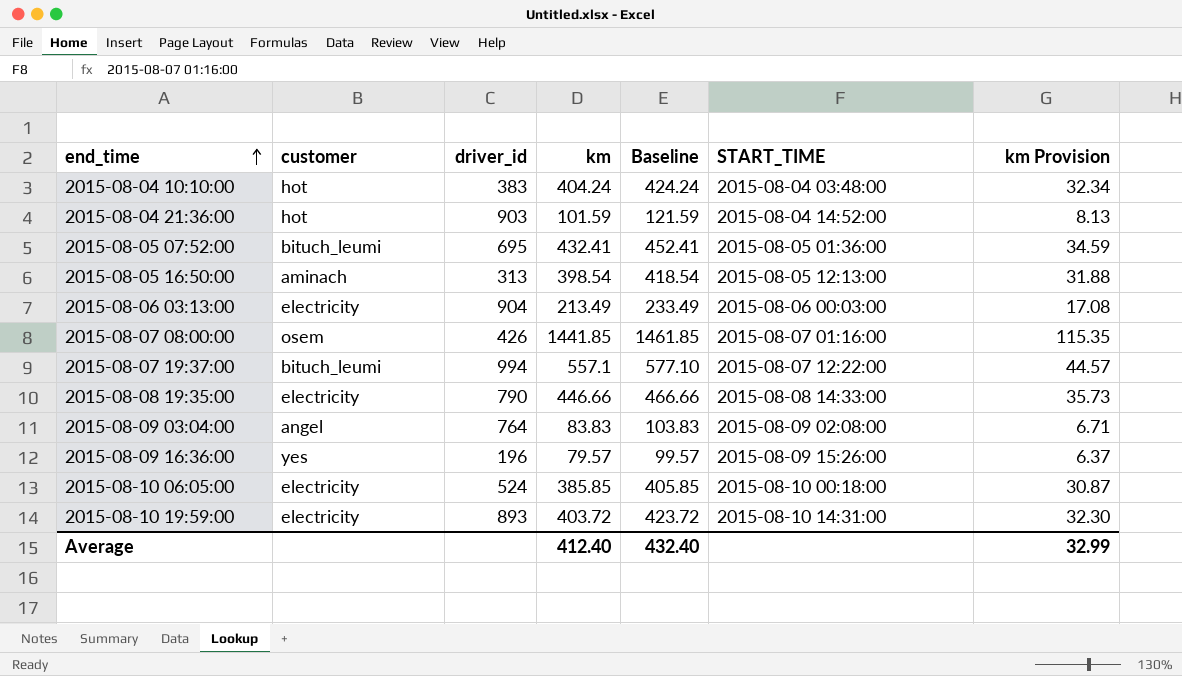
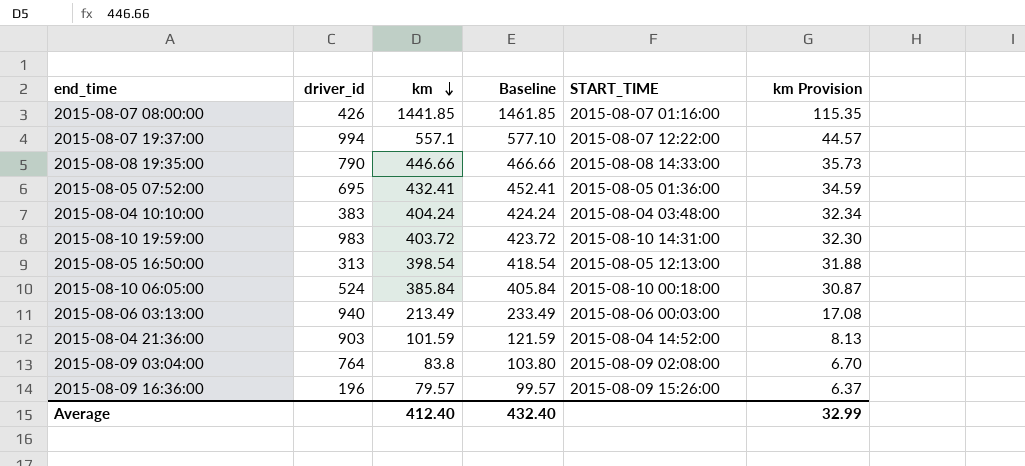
row order: end_time ascending -> km descending
column customer | position: 2 -> none
2015-08-10 19:59:00 | driver_id: 893 -> 983
2015-08-10 06:05:00 | km: 385.85 -> 385.84
2015-08-10 06:05:00 | Baseline: 405.85 -> 405.84
2015-08-06 03:13:00 | driver_id: 904 -> 940
2015-08-09 03:04:00 | km: 83.83 -> 83.8
2015-08-09 03:04:00 | Baseline: 103.83 -> 103.80
2015-08-09 03:04:00 | km Provision: 6.71 -> 6.70

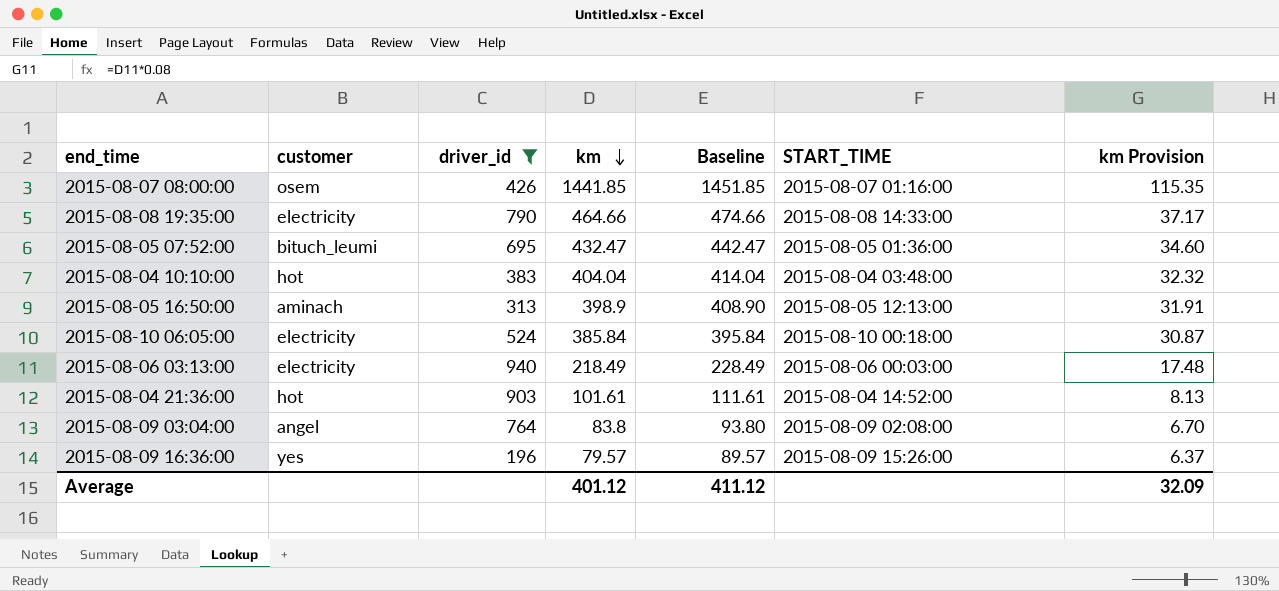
filter: none -> driver_id <= 940
column customer | position: none -> 2
column Baseline | formula: [km] + 20 -> [km] + 10
2015-08-08 19:35:00 | km: 446.66 -> 464.66
2015-08-08 19:35:00 | km Provision: 35.73 -> 37.17
2015-08-05 07:52:00 | km: 432.41 -> 432.47
2015-08-05 07:52:00 | km Provision: 34.59 -> 34.60
2015-08-04 10:10:00 | km: 404.24 -> 404.04
2015-08-04 10:10:00 | km Provision: 32.34 -> 32.32
2015-08-05 16:50:00 | km: 398.54 -> 398.9
2015-08-05 16:50:00 | km Provision: 31.88 -> 31.91
2015-08-06 03:13:00 | km: 213.49 -> 218.49
2015-08-06 03:13:00 | km Provision: 17.08 -> 17.48
2015-08-04 21:36:00 | km: 101.59 -> 101.61
Average | km: 412.40 -> 401.12
Average | Baseline: 432.40 -> 411.12
Average | km Provision: 32.99 -> 32.09

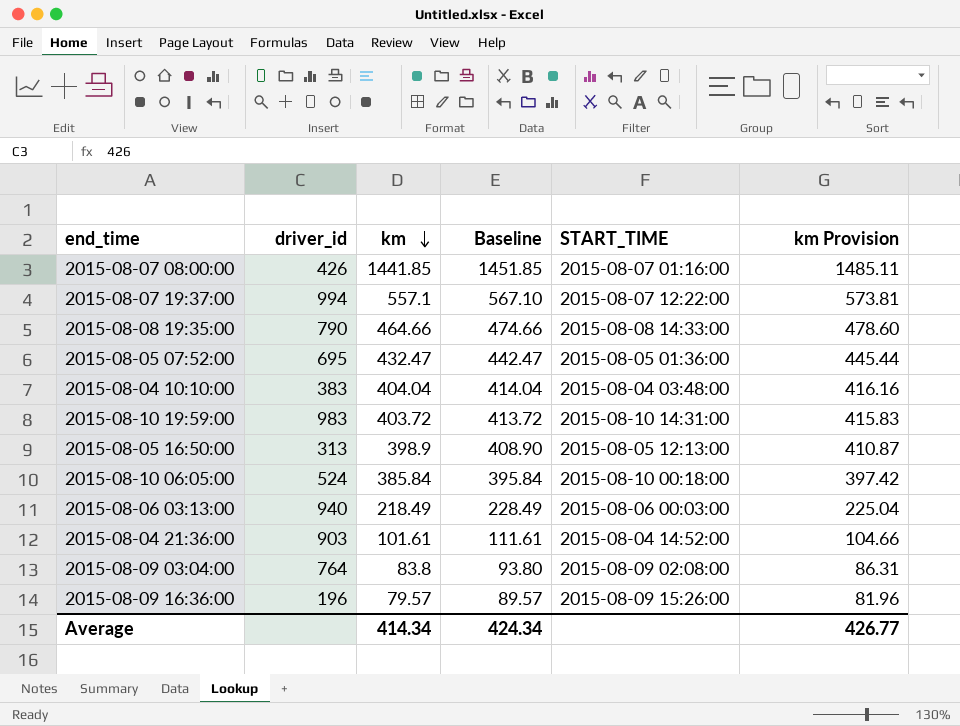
filter: driver_id <= 940 -> none
column customer | position: 2 -> none
column km Provision | formula: [km] * 0.08 -> [km] * 1.03
Average | km: 401.12 -> 414.34
Average | Baseline: 411.12 -> 424.34
Average | km Provision: 32.09 -> 426.77

